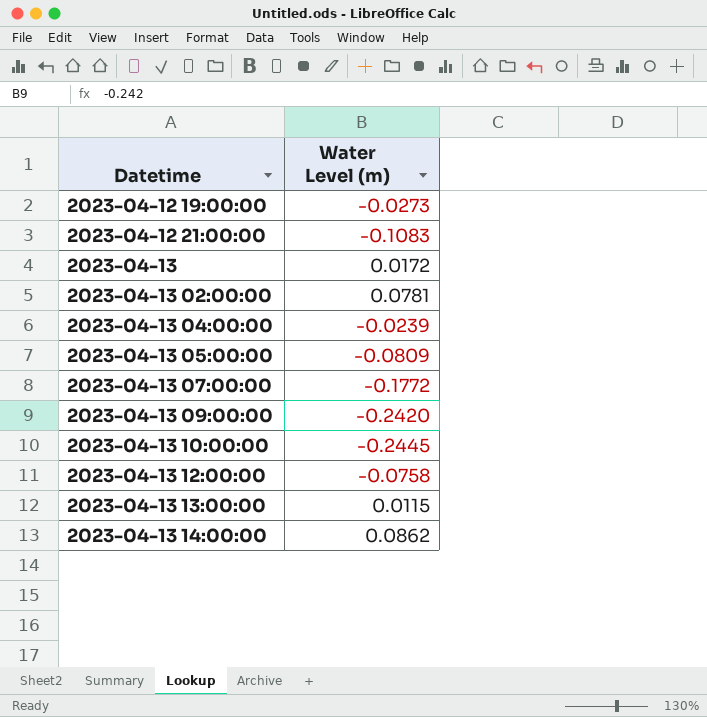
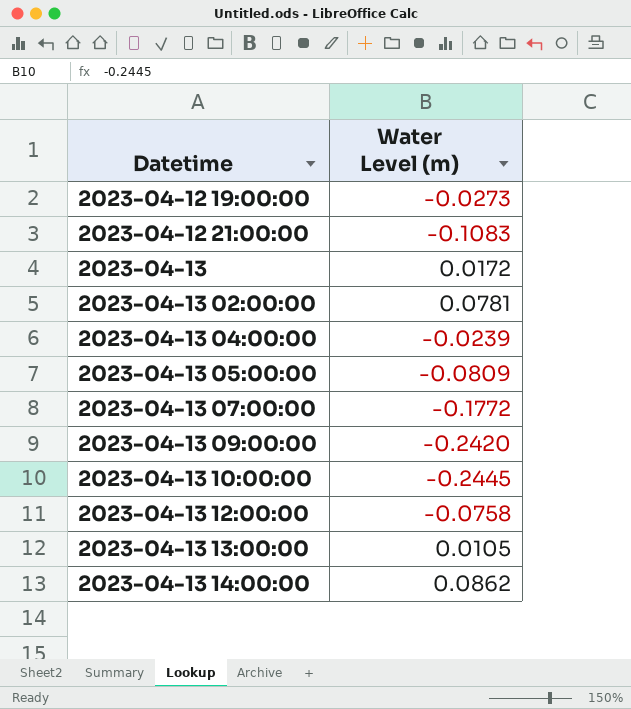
2023-04-13 13:00:00 | Water Level (m): 0.0115 -> 0.0105

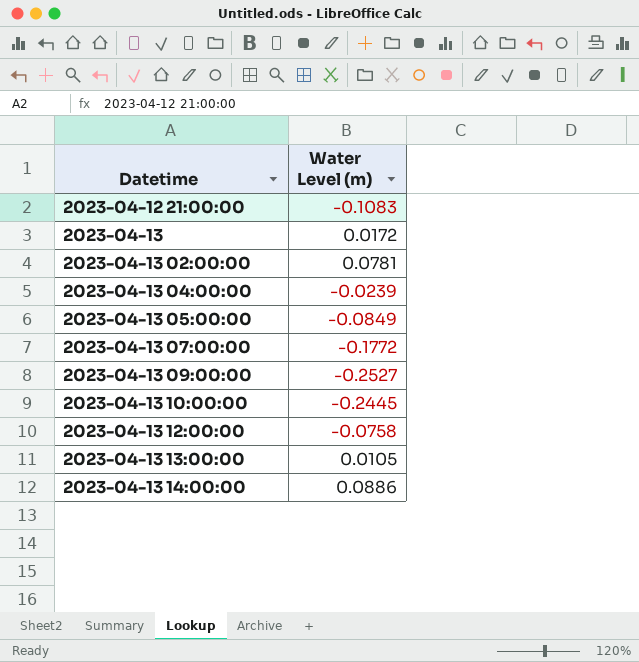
row 2023-04-12 19:00:00: -0.0273 -> none
2023-04-13 05:00:00 | Water Level (m): -0.0809 -> -0.0849
2023-04-13 09:00:00 | Water Level (m): -0.2420 -> -0.2527
2023-04-13 14:00:00 | Water Level (m): 0.0862 -> 0.0886

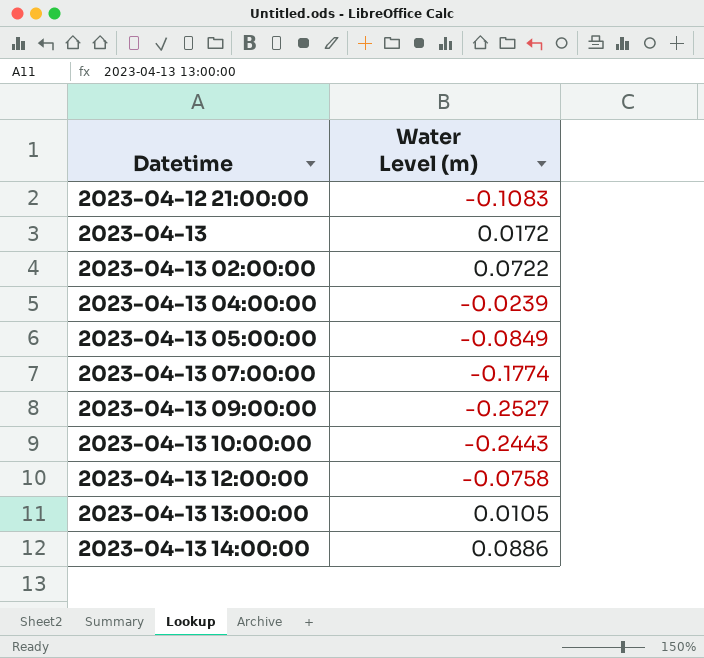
2023-04-13 02:00:00 | Water Level (m): 0.0781 -> 0.0722
2023-04-13 07:00:00 | Water Level (m): -0.1772 -> -0.1774
2023-04-13 10:00:00 | Water Level (m): -0.2445 -> -0.2443

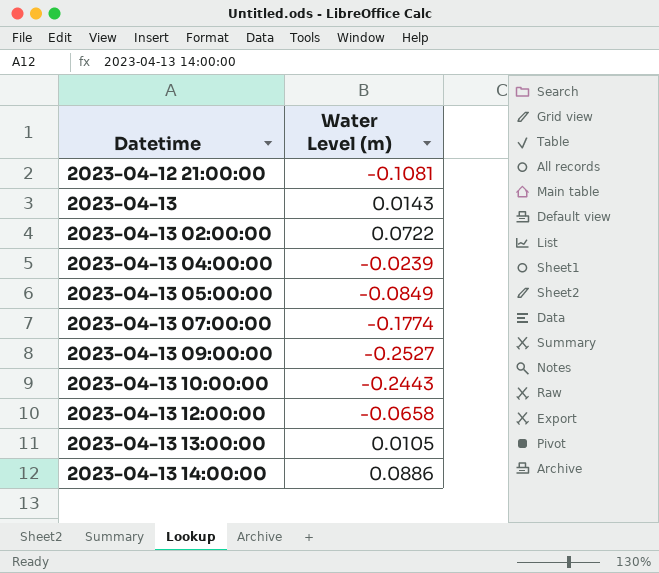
2023-04-12 21:00:00 | Water Level (m): -0.1083 -> -0.1081
2023-04-13 | Water Level (m): 0.0172 -> 0.0143
2023-04-13 12:00:00 | Water Level (m): -0.0758 -> -0.0658

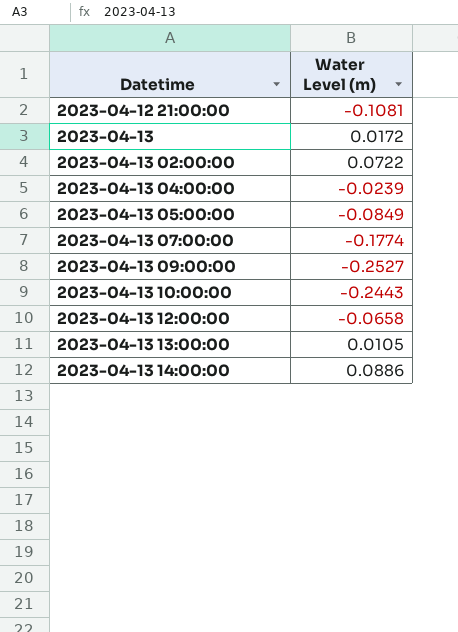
2023-04-13 | Water Level (m): 0.0143 -> 0.0172

